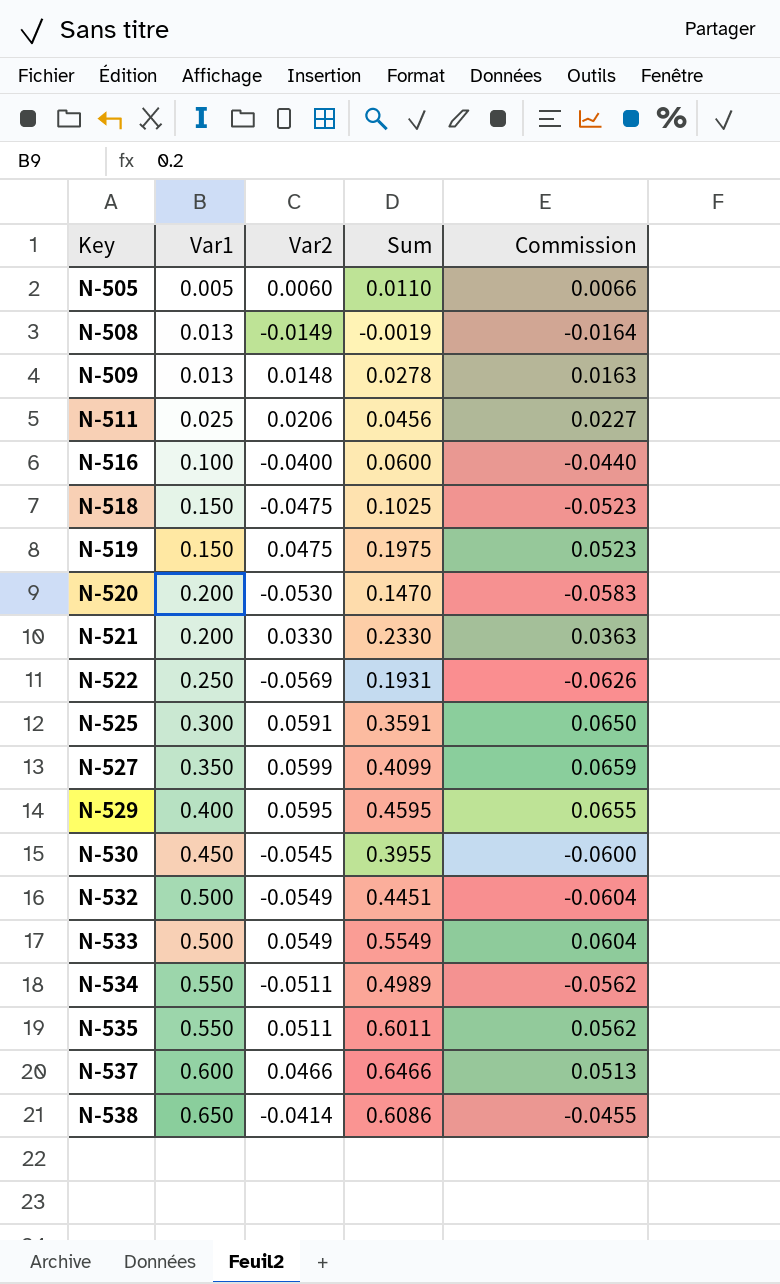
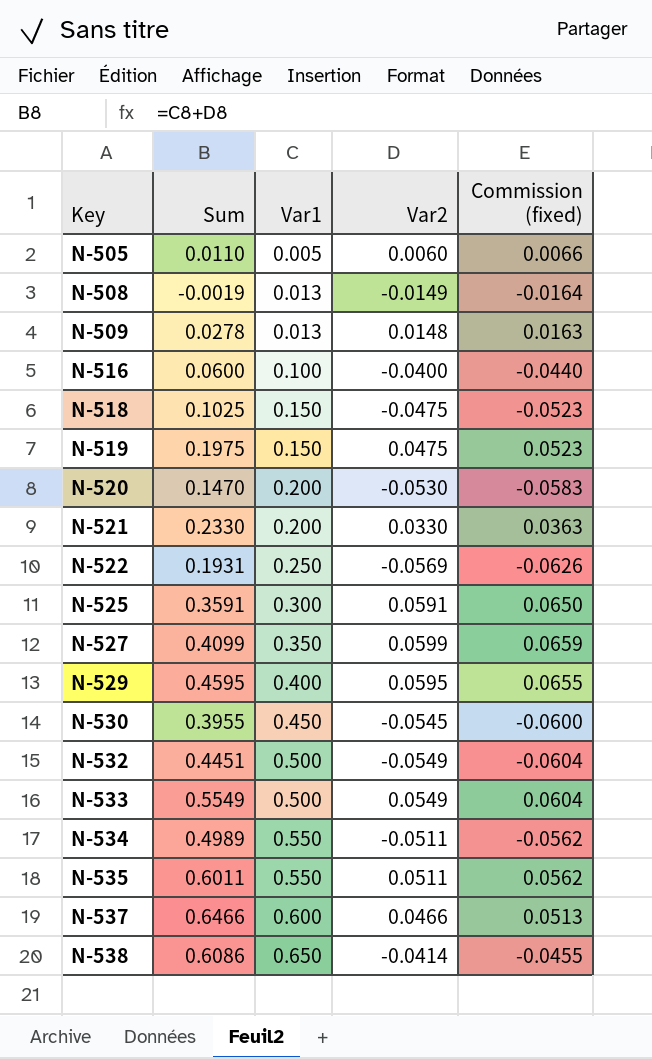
column Sum | position: 4 -> 2
column name: Commission -> Commission (fixed)
row N-511: 0.025 | 0.0206 | 0.0456 | 0.0227 -> none

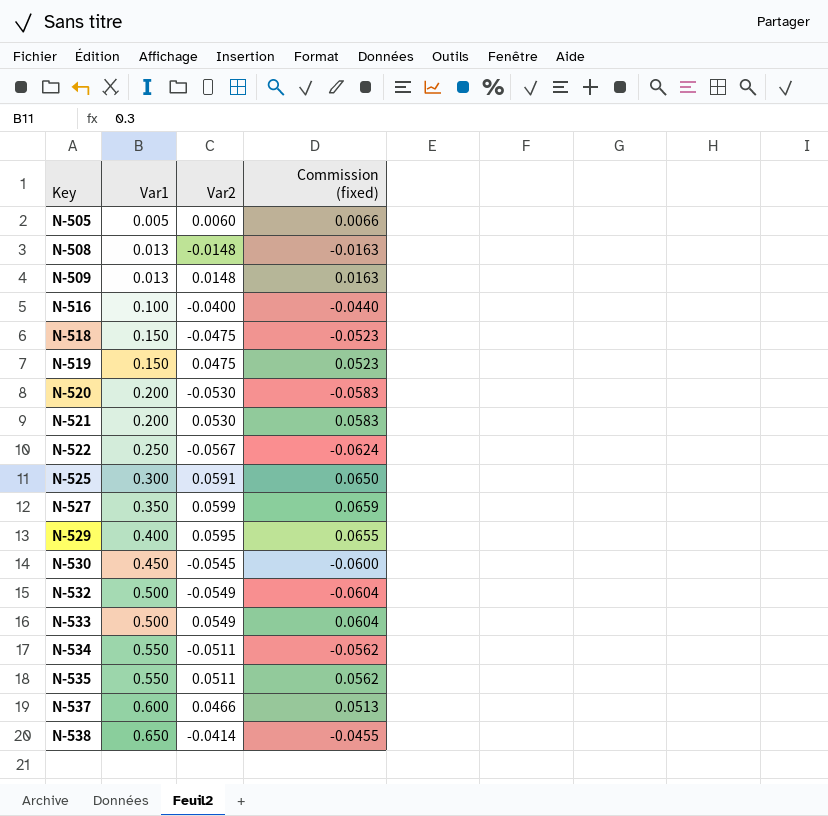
column Sum | formula: [Var1] + [Var2] -> none
N-508 | Var2: -0.0149 -> -0.0148
N-508 | Commission (fixed): -0.0164 -> -0.0163
N-521 | Var2: 0.0330 -> 0.0530
N-521 | Commission (fixed): 0.0363 -> 0.0583
N-522 | Var2: -0.0569 -> -0.0567
N-522 | Commission (fixed): -0.0626 -> -0.0624

